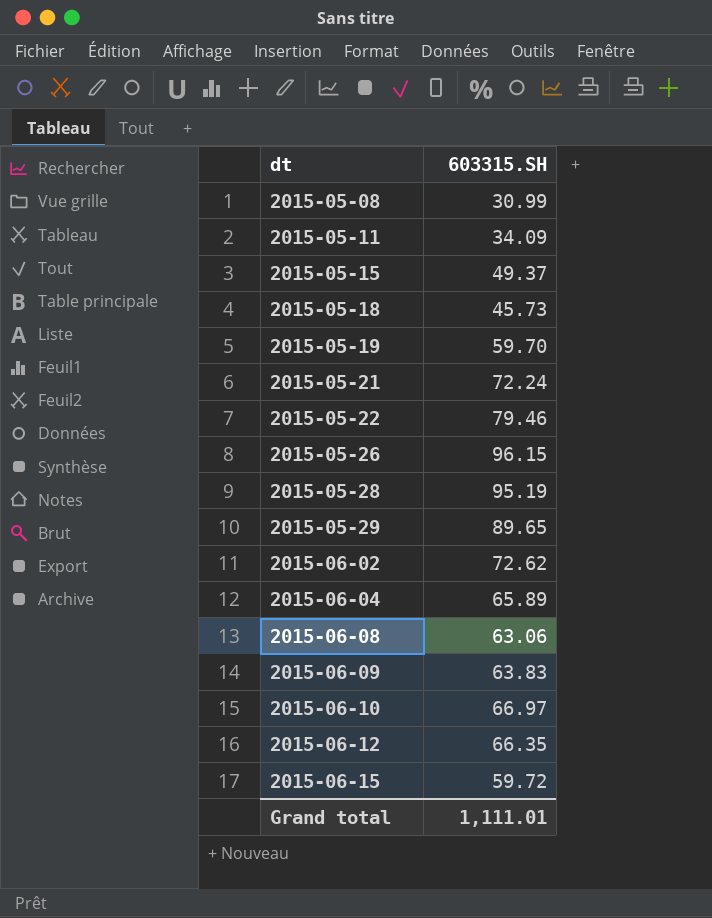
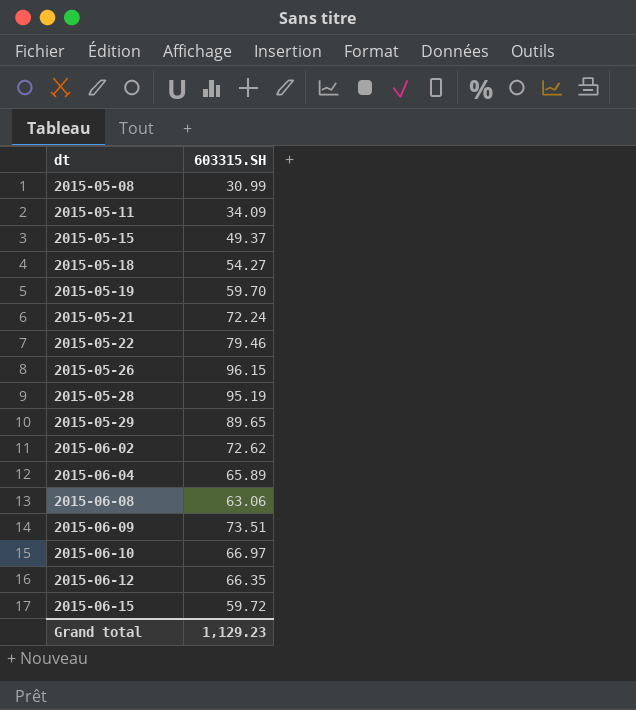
2015-05-18 | 603315.SH: 45.73 -> 54.27
2015-06-09 | 603315.SH: 63.83 -> 73.51
Grand total | 603315.SH: 1,111.01 -> 1,129.23

